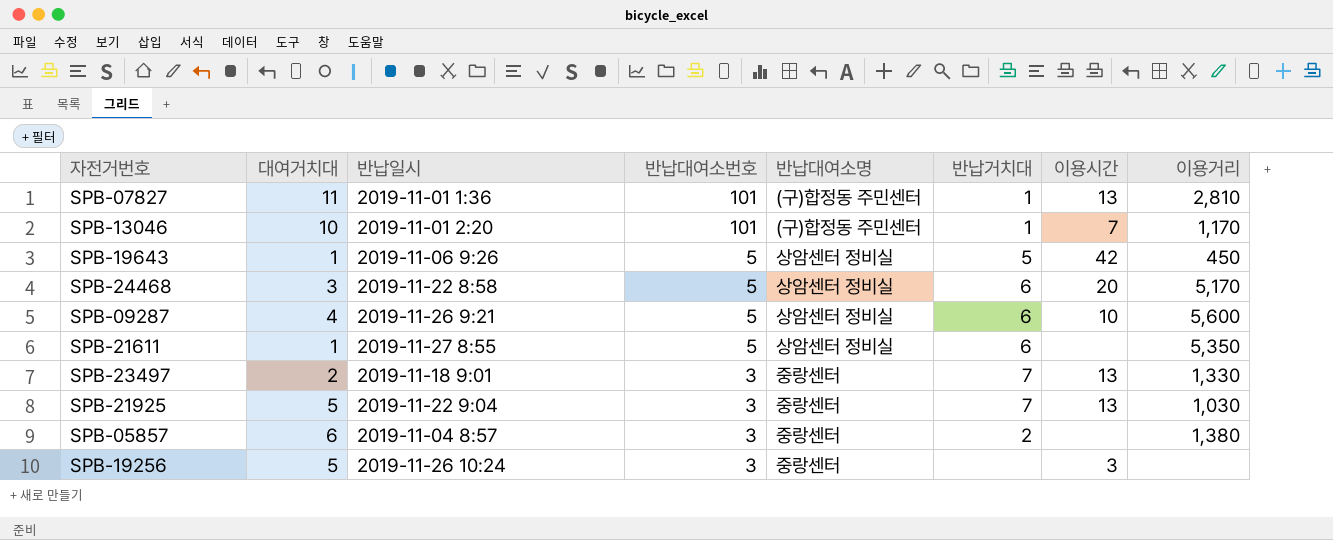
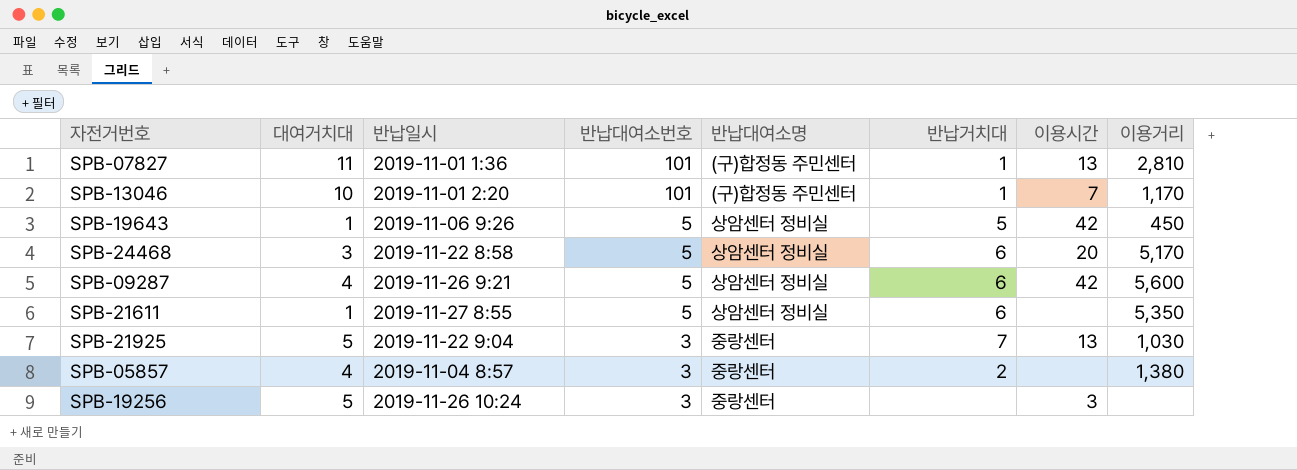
row SPB-23497: 2 | 2019-11-18 9:01 | 3 | 중랑센터 | 7 | 13 | 1,330 -> none
SPB-09287 | 이용시간: 10 -> 42
SPB-05857 | 대여거치대: 6 -> 4

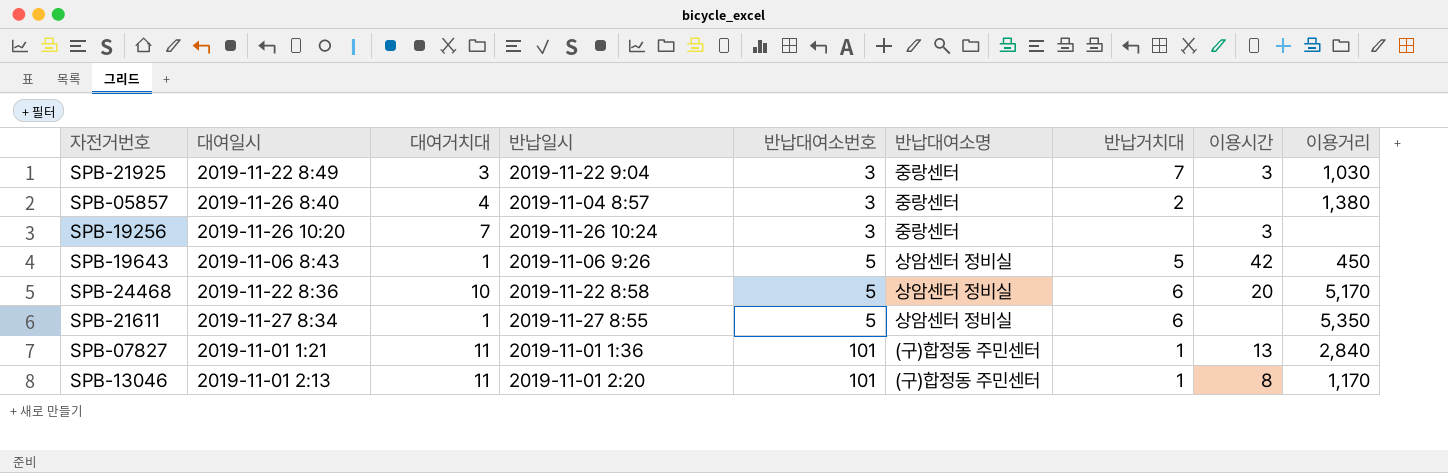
row order: 반납대여소번호 descending -> 반납대여소번호 ascending
column 대여일시 | position: none -> 2
row SPB-09287: 4 | 2019-11-26 9:21 | 5 | 상암센터 정비실 | 6 | 42 | 5,600 -> none
SPB-21925 | 대여거치대: 5 -> 3
SPB-21925 | 이용시간: 13 -> 3
SPB-19256 | 대여거치대: 5 -> 7
SPB-24468 | 대여거치대: 3 -> 10
SPB-07827 | 이용거리: 2,810 -> 2,840
SPB-13046 | 대여거치대: 10 -> 11
SPB-13046 | 이용시간: 7 -> 8

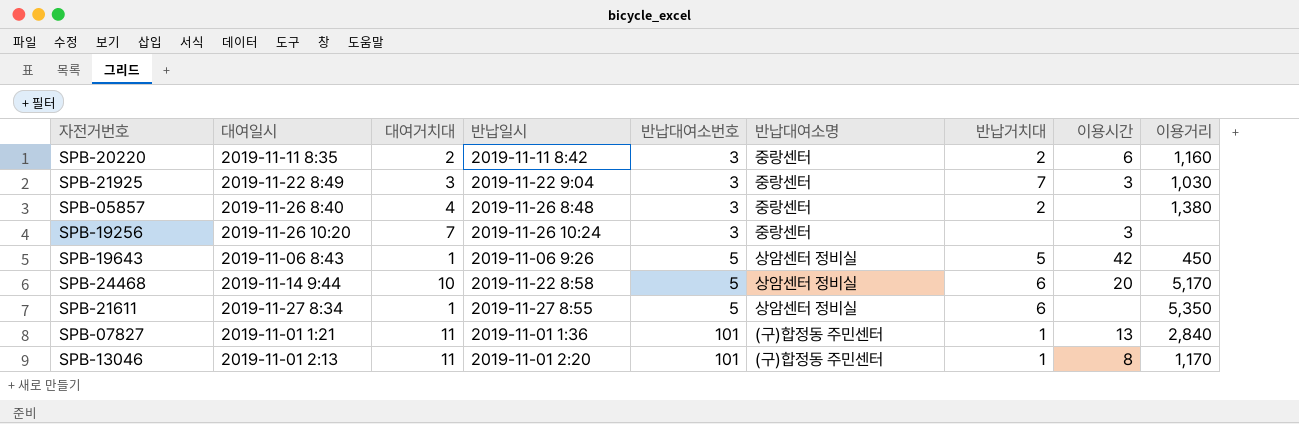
row SPB-20220: none -> 2019-11-11 8:35 | 2 | 2019-11-11 8:42 | 3 | 중랑센터 | 2 | 6 | 1,160
SPB-05857 | 반납일시: 2019-11-04 8:57 -> 2019-11-26 8:48
SPB-24468 | 대여일시: 2019-11-22 8:36 -> 2019-11-14 9:44

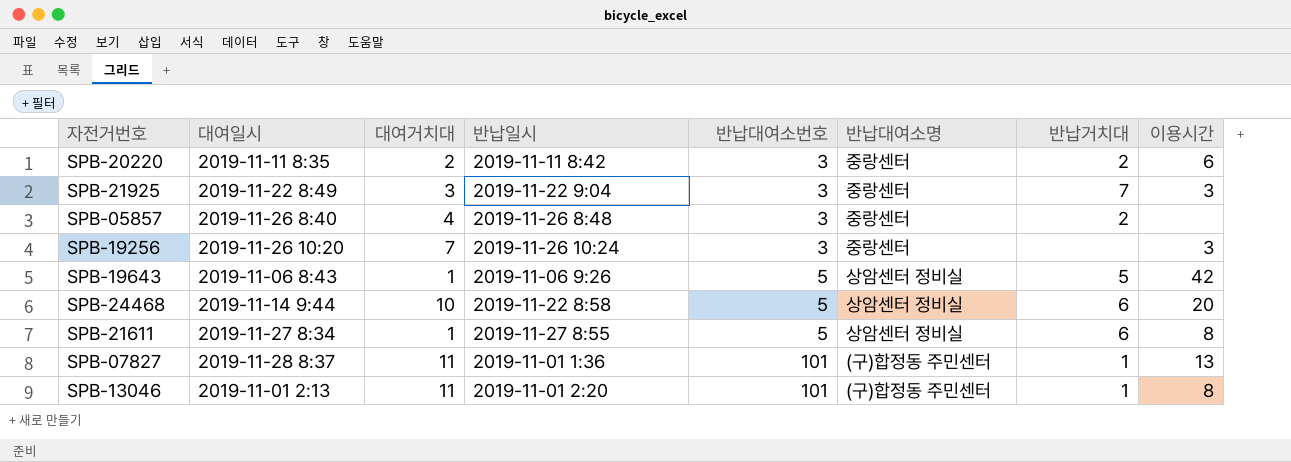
column 이용거리 | position: 9 -> none
SPB-21611 | 이용시간: none -> 8
SPB-07827 | 대여일시: 2019-11-01 1:21 -> 2019-11-28 8:37

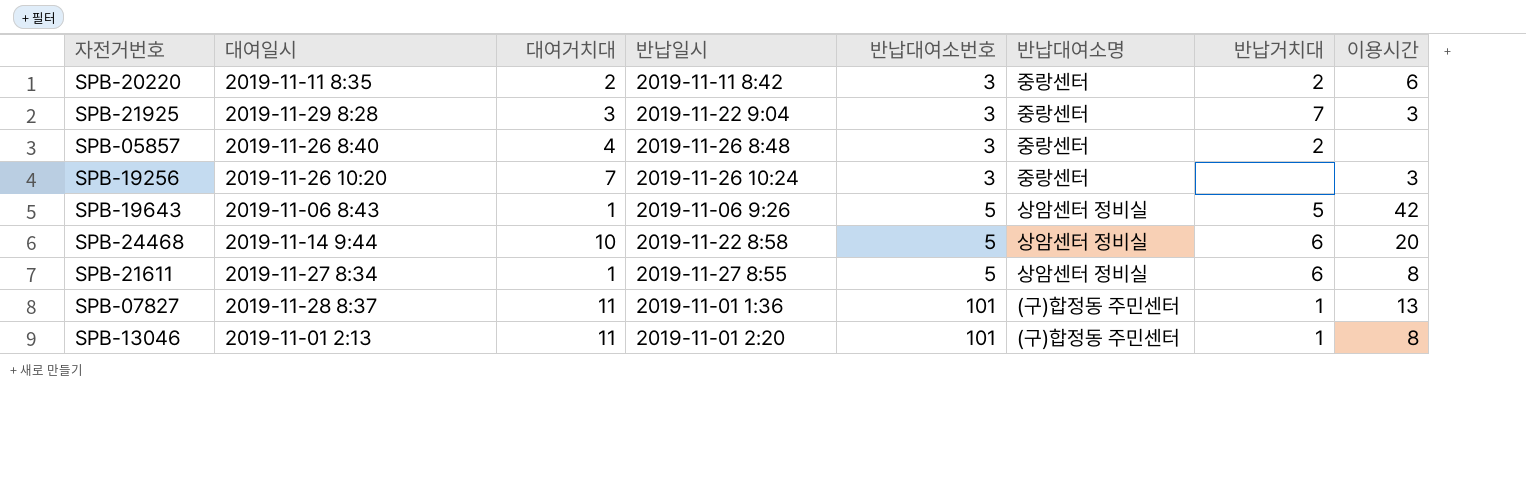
SPB-21925 | 대여일시: 2019-11-22 8:49 -> 2019-11-29 8:28

